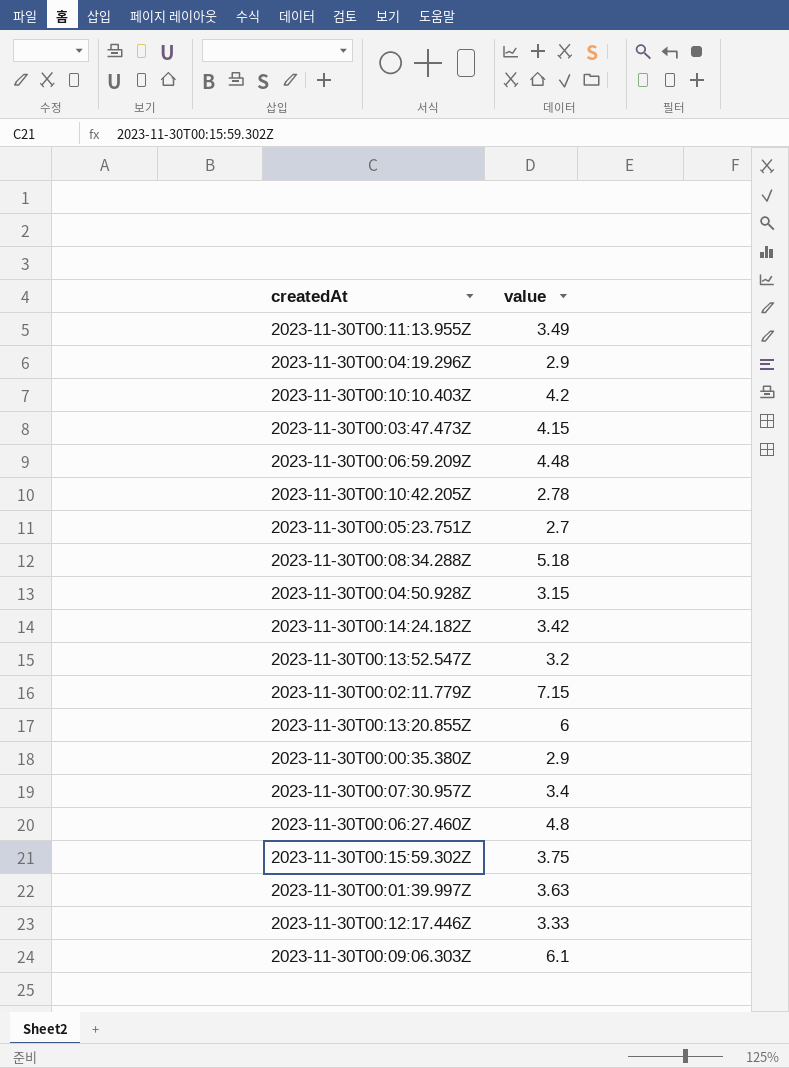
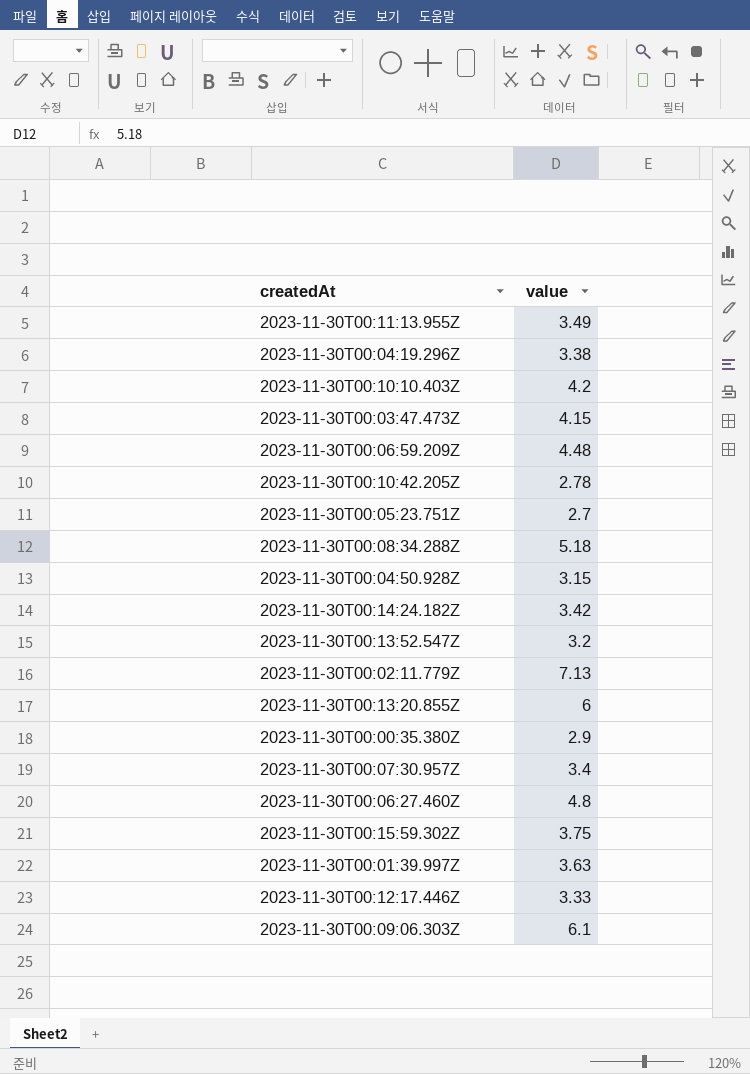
2023-11-30T00:04:19.296Z | value: 2.9 -> 3.38
2023-11-30T00:02:11.779Z | value: 7.15 -> 7.13

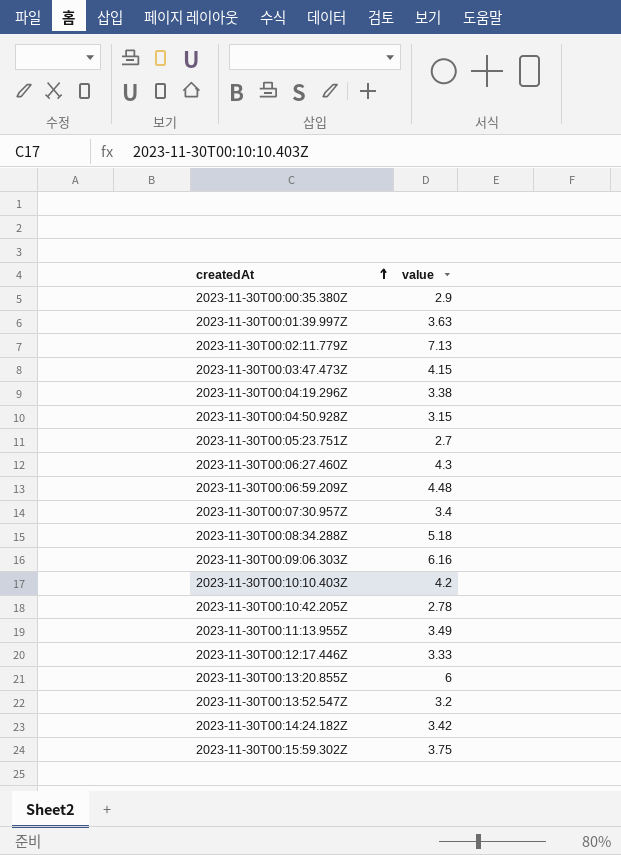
row order: none -> createdAt ascending
2023-11-30T00:06:27.460Z | value: 4.8 -> 4.3
2023-11-30T00:09:06.303Z | value: 6.1 -> 6.16

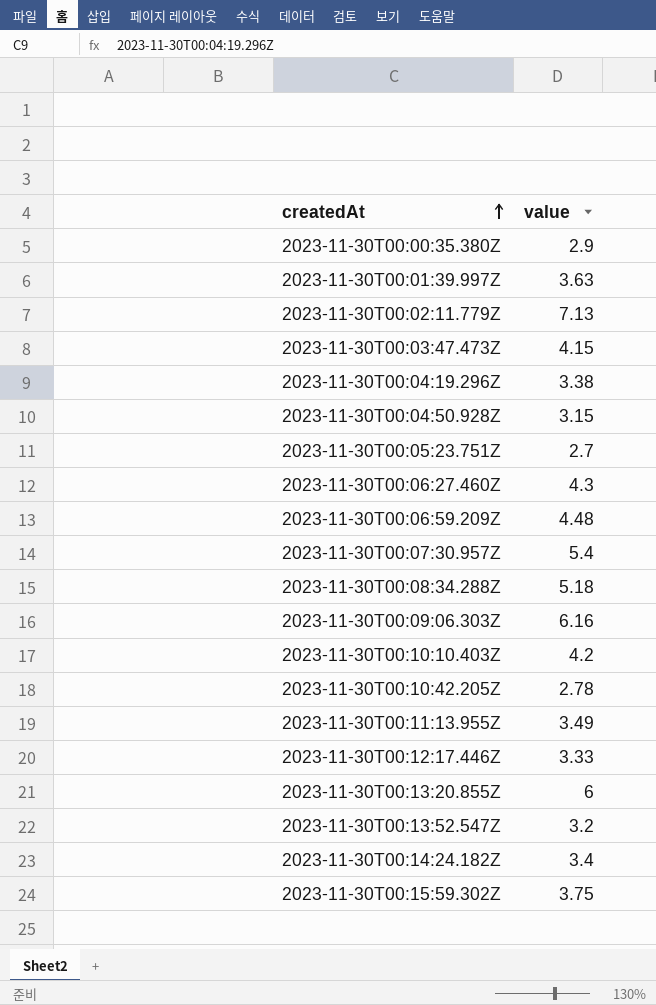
2023-11-30T00:07:30.957Z | value: 3.4 -> 5.4
2023-11-30T00:14:24.182Z | value: 3.42 -> 3.4

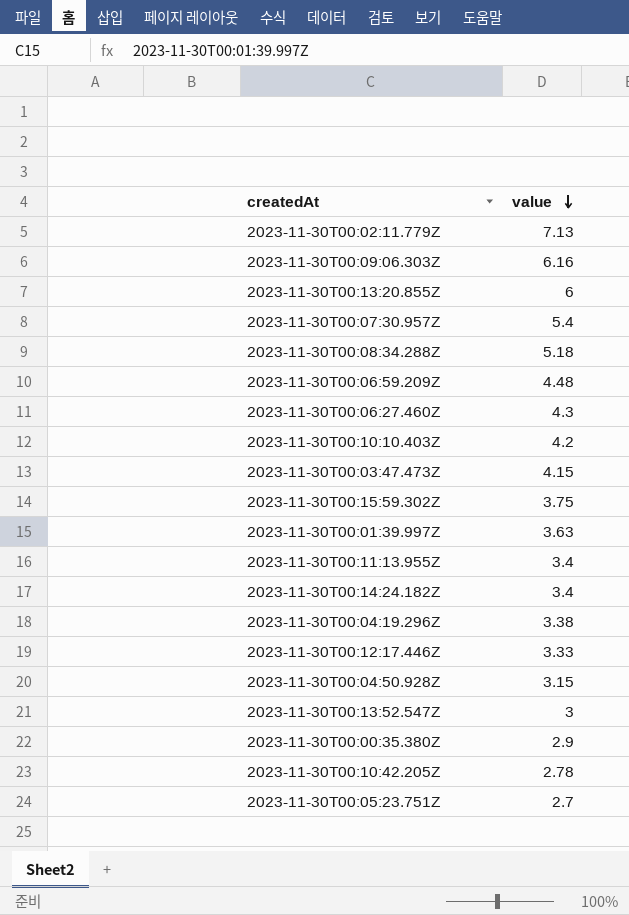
row order: createdAt ascending -> value descending
2023-11-30T00:11:13.955Z | value: 3.49 -> 3.4
2023-11-30T00:13:52.547Z | value: 3.2 -> 3

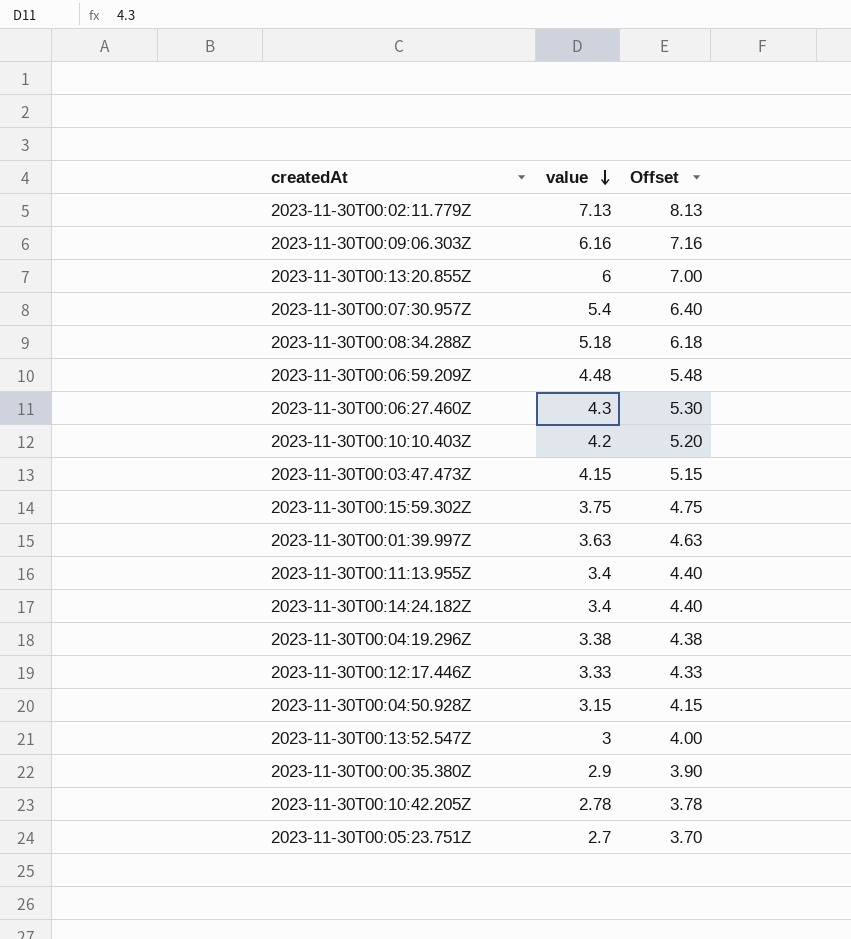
column Offset | formula: none -> [value] + 1

